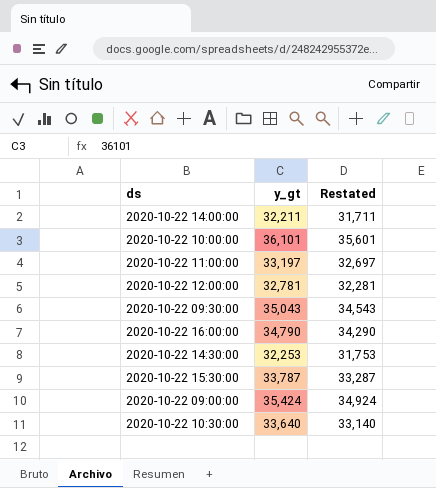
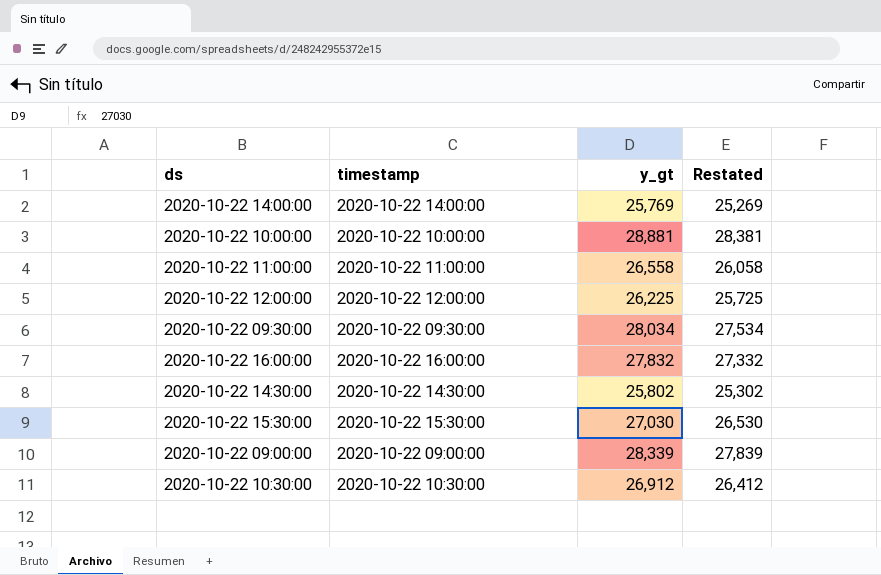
column timestamp | position: none -> 2
2020-10-22 14:00:00 | y_gt: 32,211 -> 25,769
2020-10-22 14:00:00 | Restated: 31,711 -> 25,269
2020-10-22 10:00:00 | y_gt: 36,101 -> 28,881
2020-10-22 10:00:00 | Restated: 35,601 -> 28,381
2020-10-22 11:00:00 | y_gt: 33,197 -> 26,558
2020-10-22 11:00:00 | Restated: 32,697 -> 26,058
2020-10-22 12:00:00 | y_gt: 32,781 -> 26,225
2020-10-22 12:00:00 | Restated: 32,281 -> 25,725
2020-10-22 09:30:00 | y_gt: 35,043 -> 28,034
2020-10-22 09:30:00 | Restated: 34,543 -> 27,534
2020-10-22 16:00:00 | y_gt: 34,790 -> 27,832
2020-10-22 16:00:00 | Restated: 34,290 -> 27,332
2020-10-22 14:30:00 | y_gt: 32,253 -> 25,802
2020-10-22 14:30:00 | Restated: 31,753 -> 25,302
2020-10-22 15:30:00 | y_gt: 33,787 -> 27,030
2020-10-22 15:30:00 | Restated: 33,287 -> 26,530
2020-10-22 09:00:00 | y_gt: 35,424 -> 28,339
2020-10-22 09:00:00 | Restated: 34,924 -> 27,839
2020-10-22 10:30:00 | y_gt: 33,640 -> 26,912
2020-10-22 10:30:00 | Restated: 33,140 -> 26,412

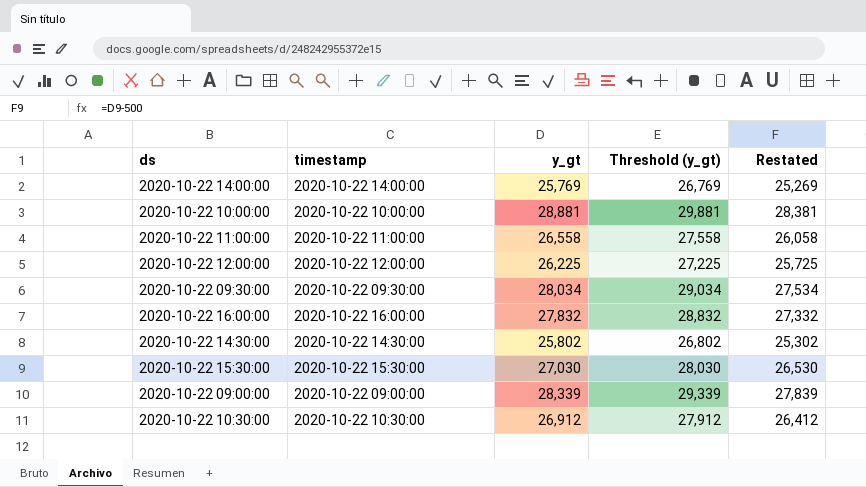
column Threshold (y_gt) | formula: none -> [y_gt] + 1000

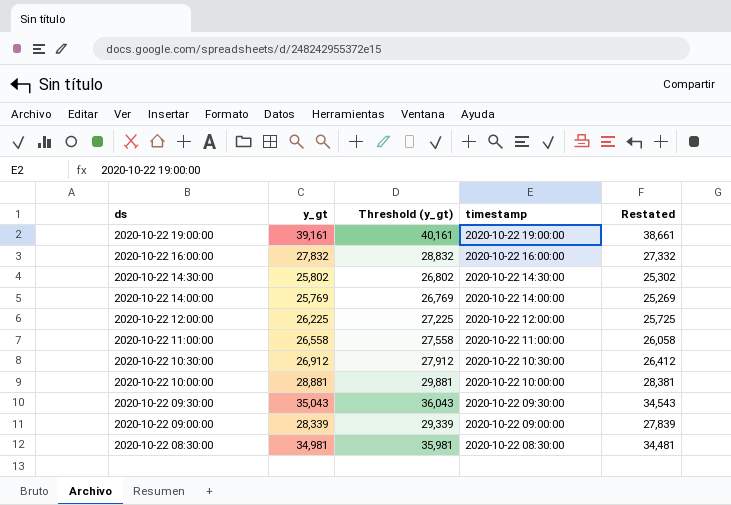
row order: none -> ds descending
column timestamp | position: 2 -> 4
row 2020-10-22 15:30:00: 2020-10-22 15:30:00 | 27,030 | 28,030 | 26,530 -> none
row 2020-10-22 19:00:00: none -> 39,161 | 40,161 | 2020-10-22 19:00:00 | 38,661
2020-10-22 09:30:00 | y_gt: 28,034 -> 35,043
2020-10-22 09:30:00 | Threshold (y_gt): 29,034 -> 36,043
2020-10-22 09:30:00 | Restated: 27,534 -> 34,543
row 2020-10-22 08:30:00: none -> 34,981 | 35,981 | 2020-10-22 08:30:00 | 34,481

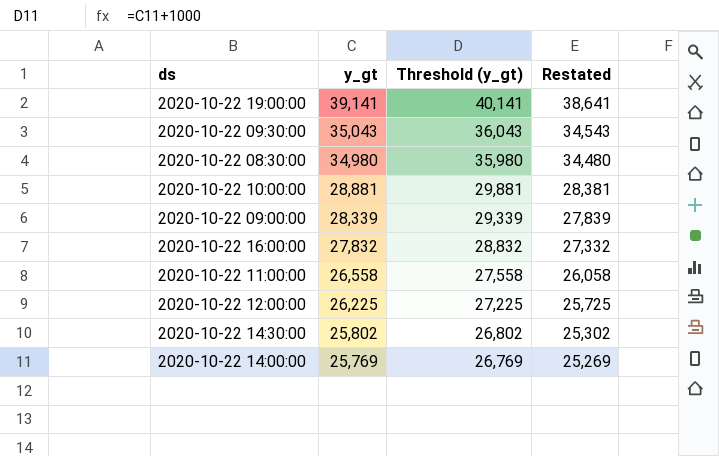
row order: ds descending -> y_gt descending
column timestamp | position: 4 -> none
row 2020-10-22 10:30:00: 26,912 | 27,912 | 2020-10-22 10:30:00 | 26,412 -> none
2020-10-22 19:00:00 | y_gt: 39,161 -> 39,141
2020-10-22 19:00:00 | Threshold (y_gt): 40,161 -> 40,141
2020-10-22 19:00:00 | Restated: 38,661 -> 38,641
2020-10-22 08:30:00 | y_gt: 34,981 -> 34,980
2020-10-22 08:30:00 | Threshold (y_gt): 35,981 -> 35,980
2020-10-22 08:30:00 | Restated: 34,481 -> 34,480

